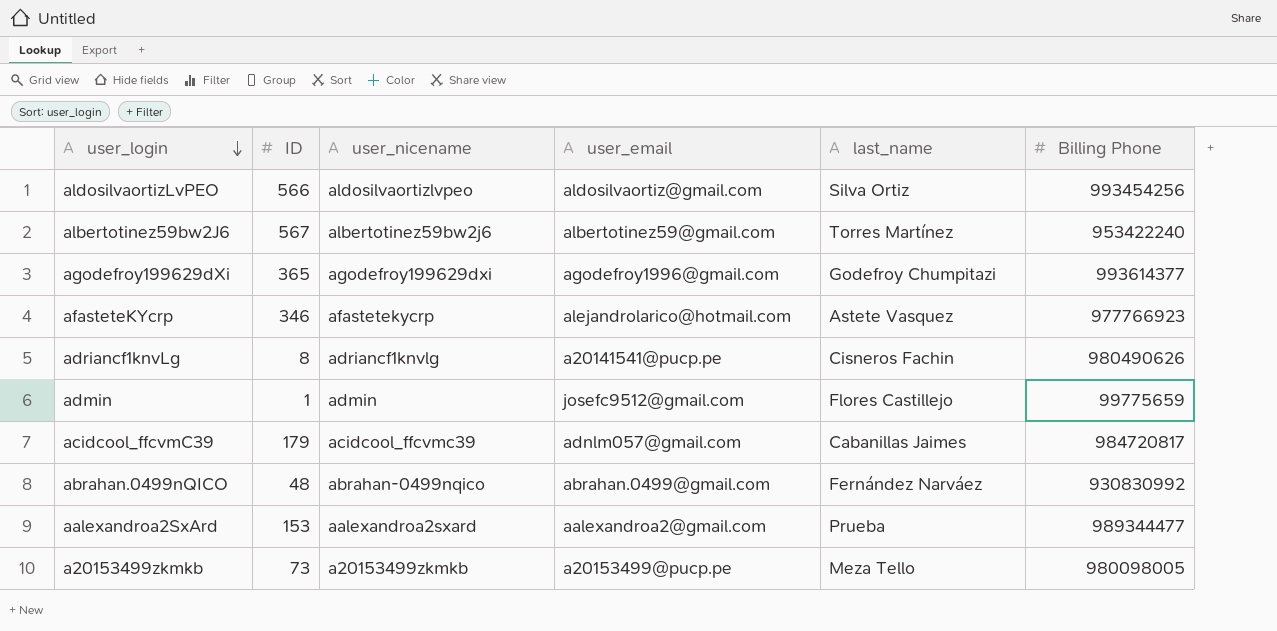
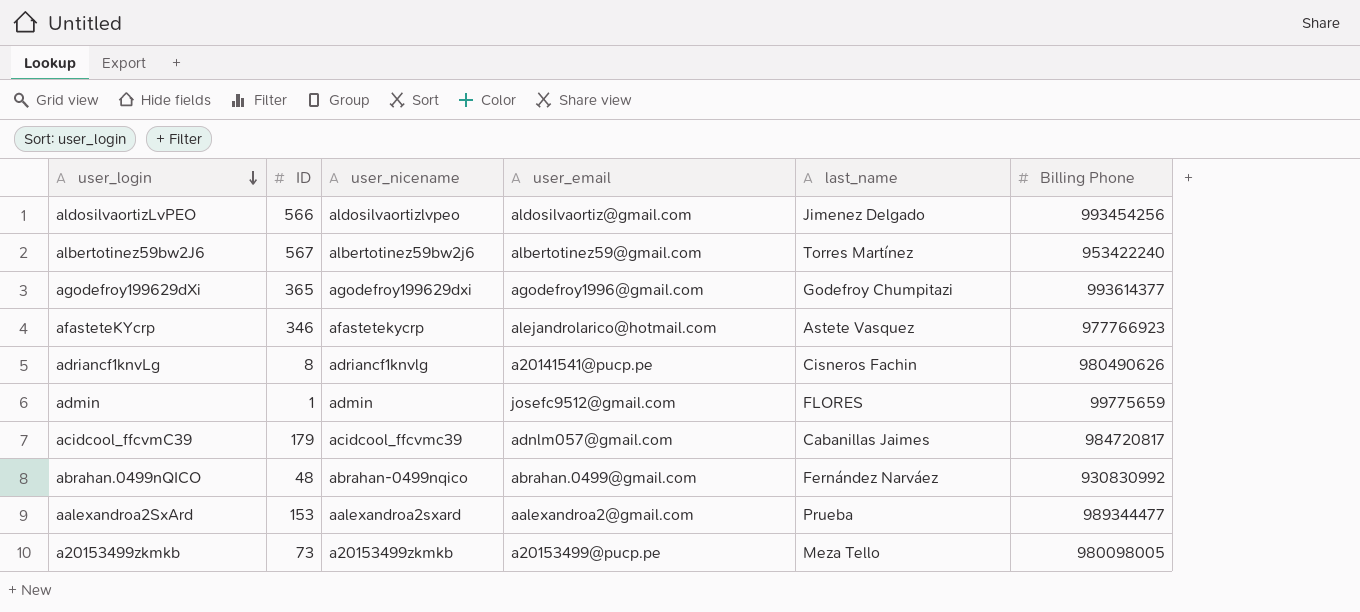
aldosilvaortizLvPEO | last_name: Silva Ortiz -> Jimenez Delgado
admin | last_name: Flores Castillejo -> FLORES

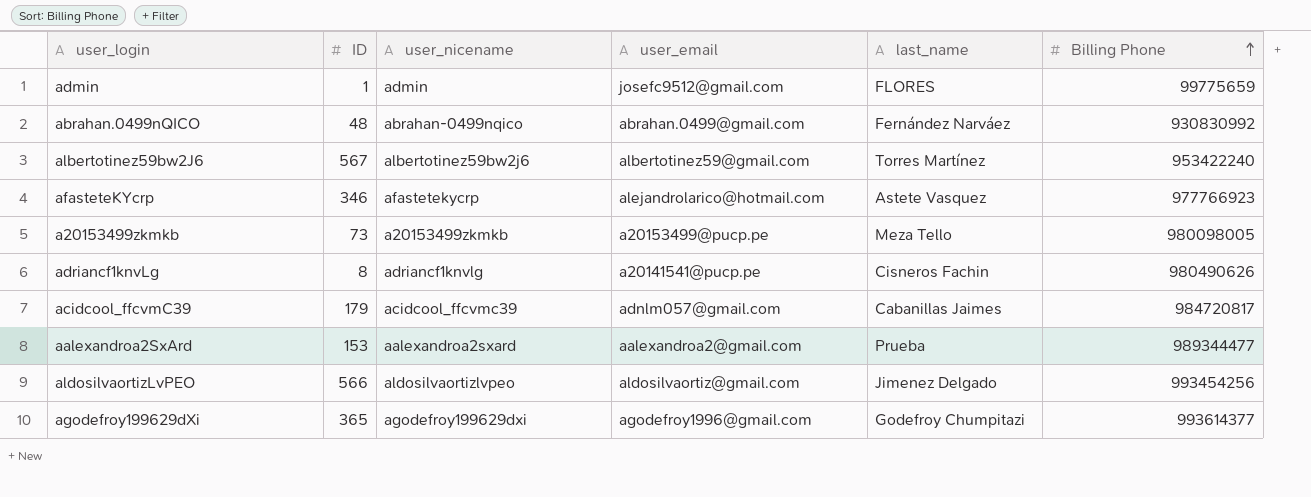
row order: user_login descending -> Billing Phone ascending

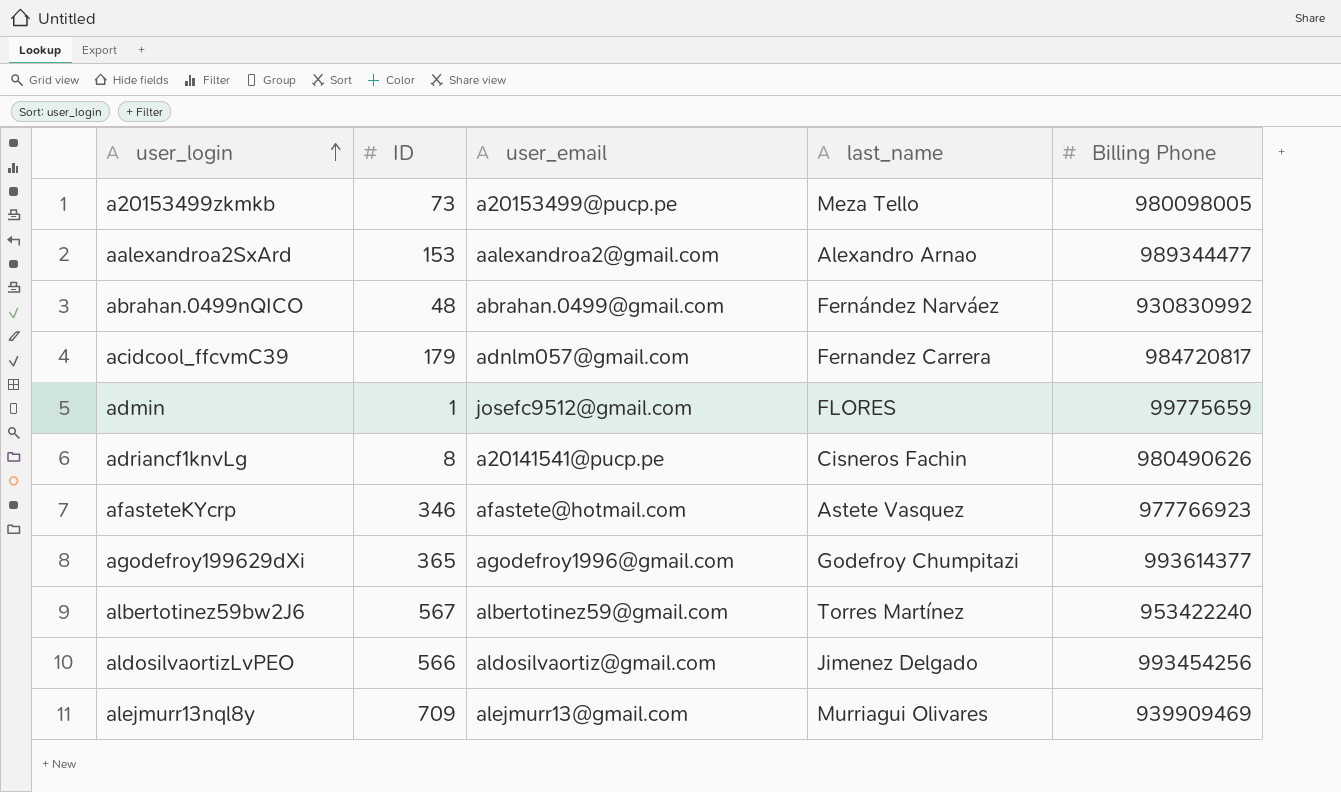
row order: Billing Phone ascending -> user_login ascending
column user_nicename | position: 3 -> none
aalexandroa2SxArd | last_name: Prueba -> Alexandro Arnao
acidcool_ffcvmC39 | last_name: Cabanillas Jaimes -> Fernandez Carrera
afasteteKYcrp | user_email: alejandrolarico@hotmail.com -> afastete@hotmail.com
row alejmurr13nql8y: none -> 709 | alejmurr13@gmail.com | Murriagui Olivares | 939909469

